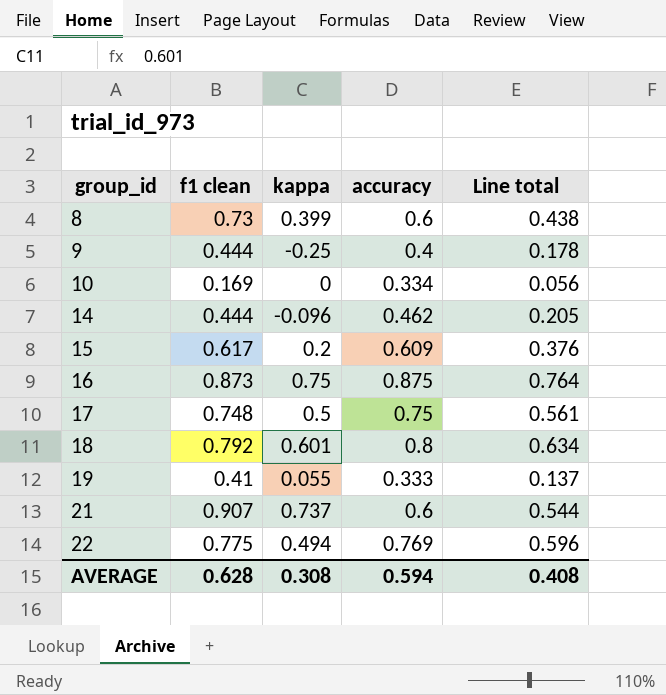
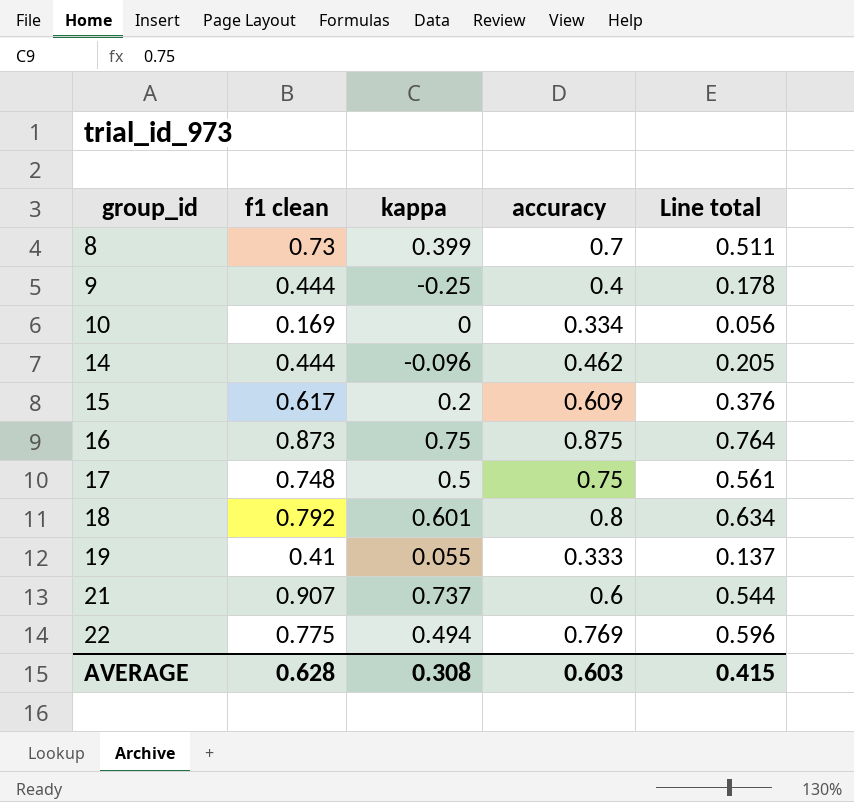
8 | accuracy: 0.6 -> 0.7
8 | Line total: 0.438 -> 0.511
AVERAGE | accuracy: 0.594 -> 0.603
AVERAGE | Line total: 0.408 -> 0.415

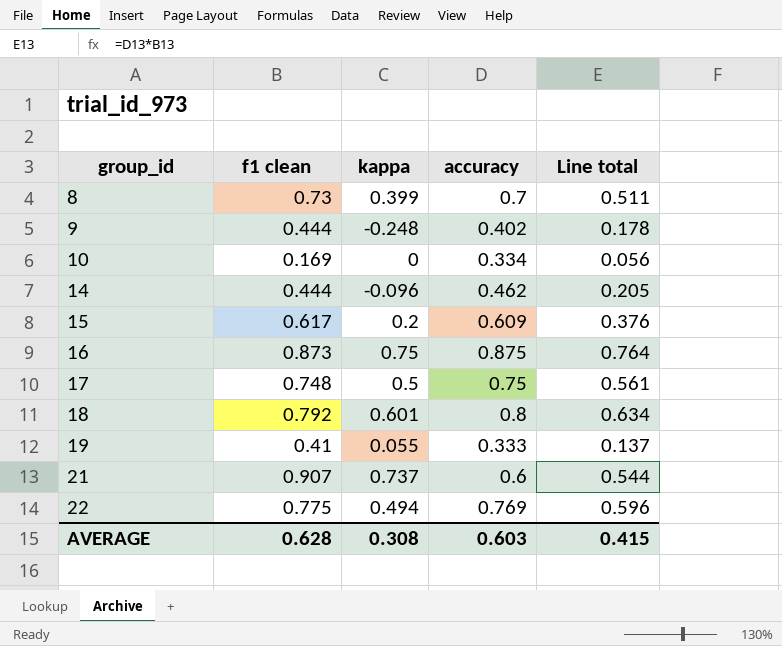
9 | kappa: -0.25 -> -0.248
9 | accuracy: 0.4 -> 0.402

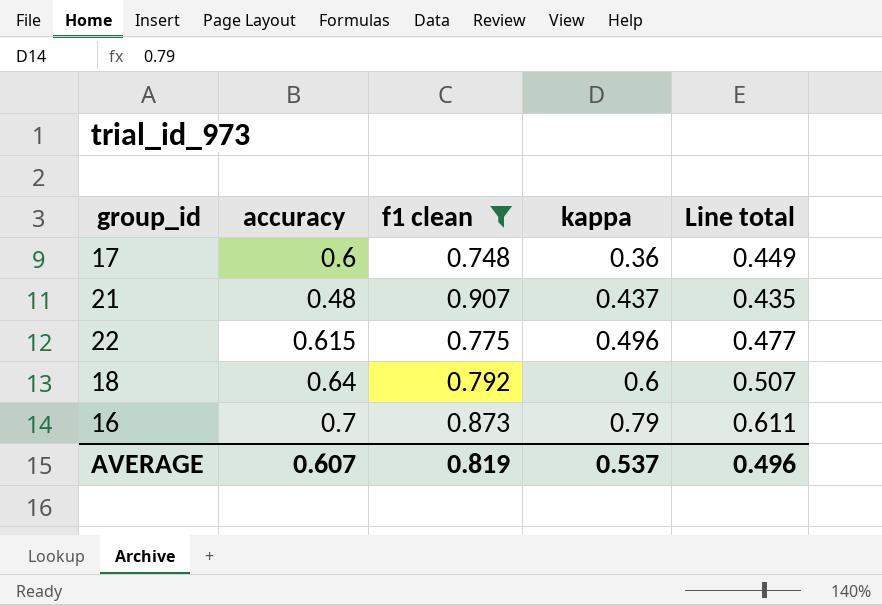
filter: none -> f1 clean >= 0.748
row order: group_id ascending -> kappa ascending
column accuracy | position: 4 -> 2
17 | accuracy: 0.75 -> 0.6
17 | kappa: 0.5 -> 0.36
17 | Line total: 0.561 -> 0.449
21 | accuracy: 0.6 -> 0.48
21 | kappa: 0.737 -> 0.437
21 | Line total: 0.544 -> 0.435
22 | accuracy: 0.769 -> 0.615
22 | kappa: 0.494 -> 0.496
22 | Line total: 0.596 -> 0.477
18 | accuracy: 0.8 -> 0.64
18 | kappa: 0.601 -> 0.6
18 | Line total: 0.634 -> 0.507
16 | accuracy: 0.875 -> 0.7
16 | kappa: 0.75 -> 0.79
16 | Line total: 0.764 -> 0.611
AVERAGE | accuracy: 0.603 -> 0.607
AVERAGE | f1 clean: 0.628 -> 0.819
AVERAGE | kappa: 0.308 -> 0.537
AVERAGE | Line total: 0.415 -> 0.496

